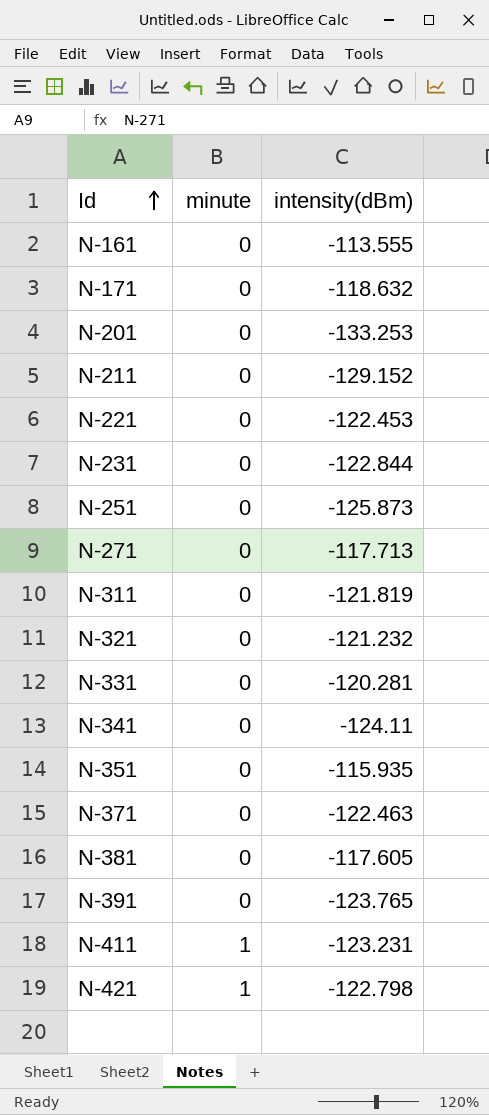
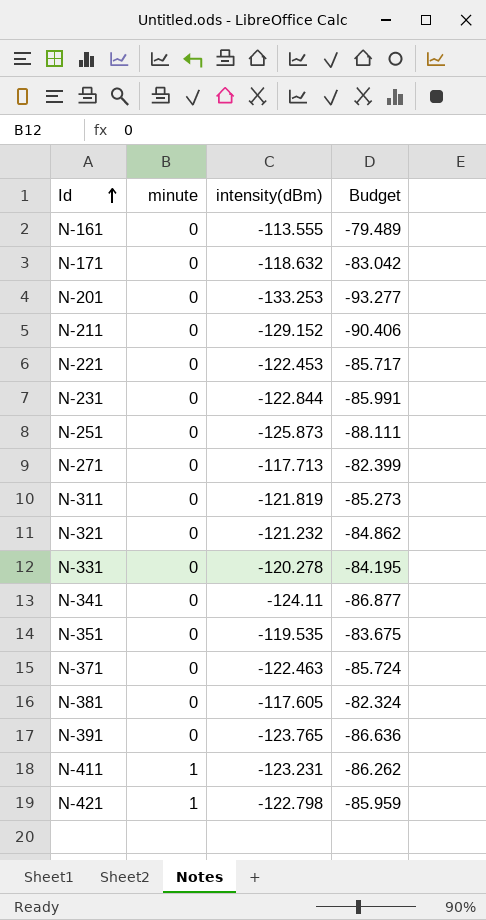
column Budget | formula: none -> [intensity(dBm)] * 0.7
N-331 | intensity(dBm): -120.281 -> -120.278
N-351 | intensity(dBm): -115.935 -> -119.535

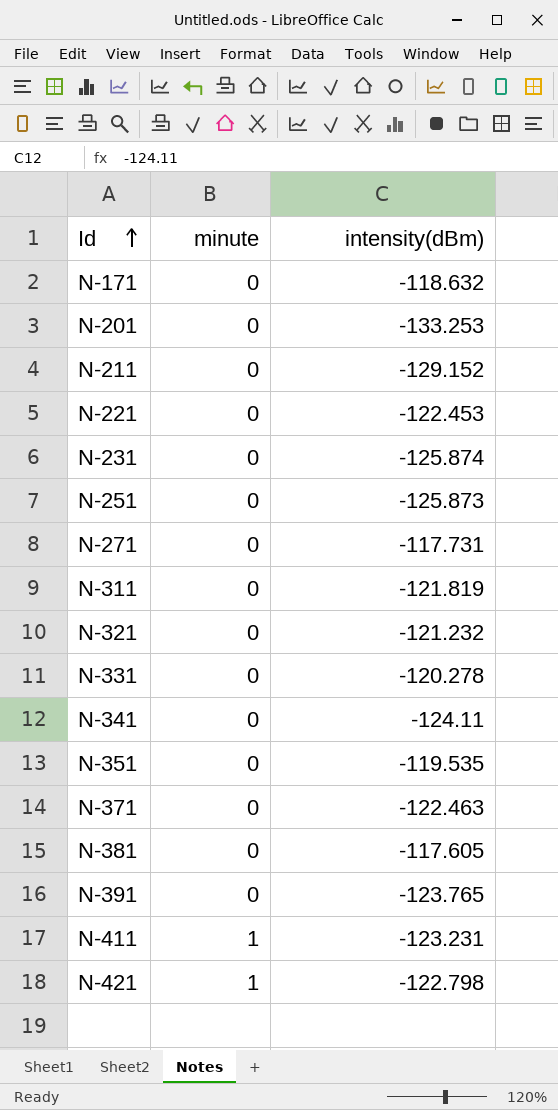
column Budget | formula: [intensity(dBm)] * 0.7 -> none
row N-161: 0 | -113.555 | -79.489 -> none
N-231 | intensity(dBm): -122.844 -> -125.874
N-271 | intensity(dBm): -117.713 -> -117.731

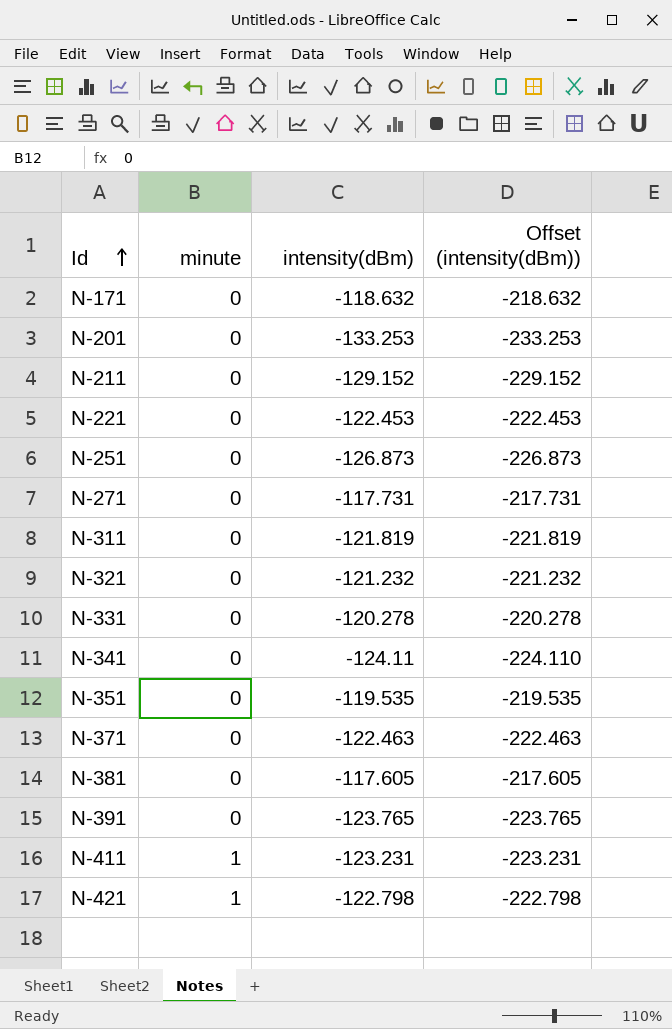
column Offset (intensity(dBm)) | formula: none -> [intensity(dBm)] - 100
row N-231: 0 | -125.874 -> none
N-251 | intensity(dBm): -125.873 -> -126.873

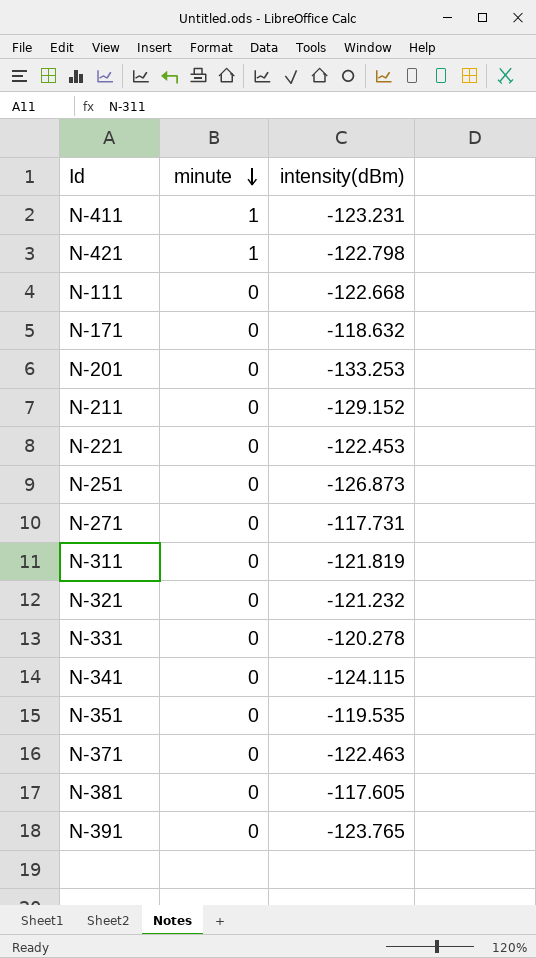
row order: Id ascending -> minute descending
column Offset (intensity(dBm)) | formula: [intensity(dBm)] - 100 -> none
row N-111: none -> 0 | -122.668
N-341 | intensity(dBm): -124.11 -> -124.115

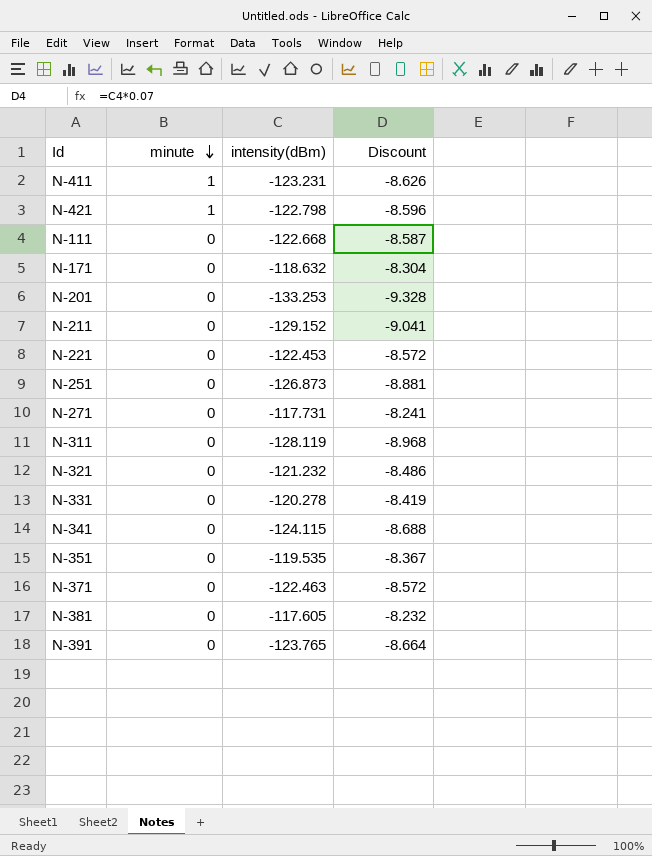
column Discount | formula: none -> [intensity(dBm)] * 0.07
N-311 | intensity(dBm): -121.819 -> -128.119

